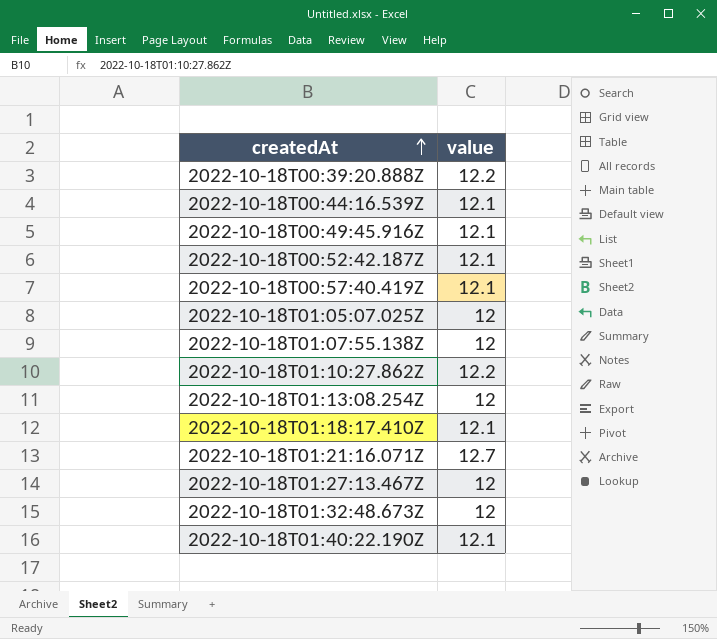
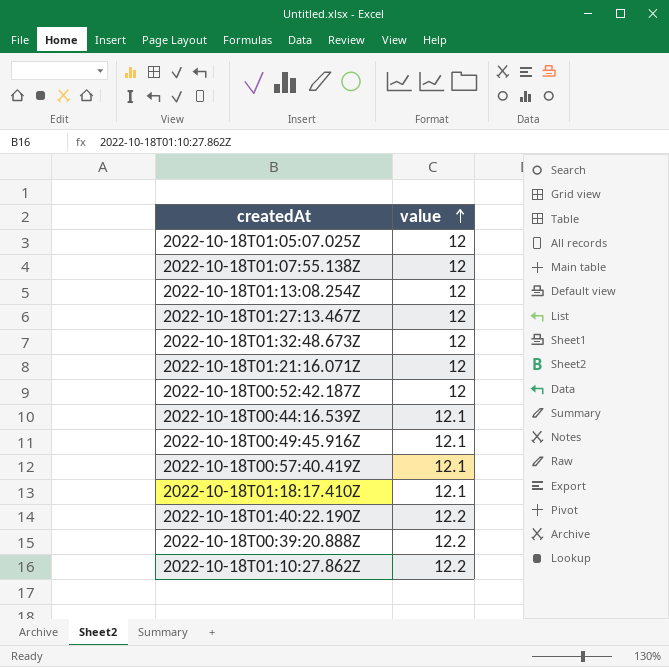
row order: createdAt ascending -> value ascending
2022-10-18T01:21:16.071Z | value: 12.7 -> 12
2022-10-18T00:52:42.187Z | value: 12.1 -> 12
2022-10-18T01:40:22.190Z | value: 12.1 -> 12.2

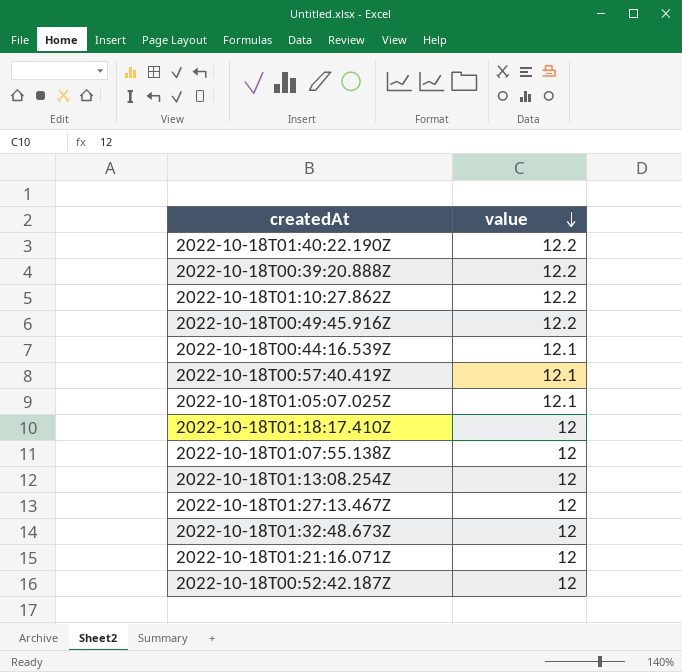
row order: value ascending -> value descending
2022-10-18T00:49:45.916Z | value: 12.1 -> 12.2
2022-10-18T01:05:07.025Z | value: 12 -> 12.1
2022-10-18T01:18:17.410Z | value: 12.1 -> 12

